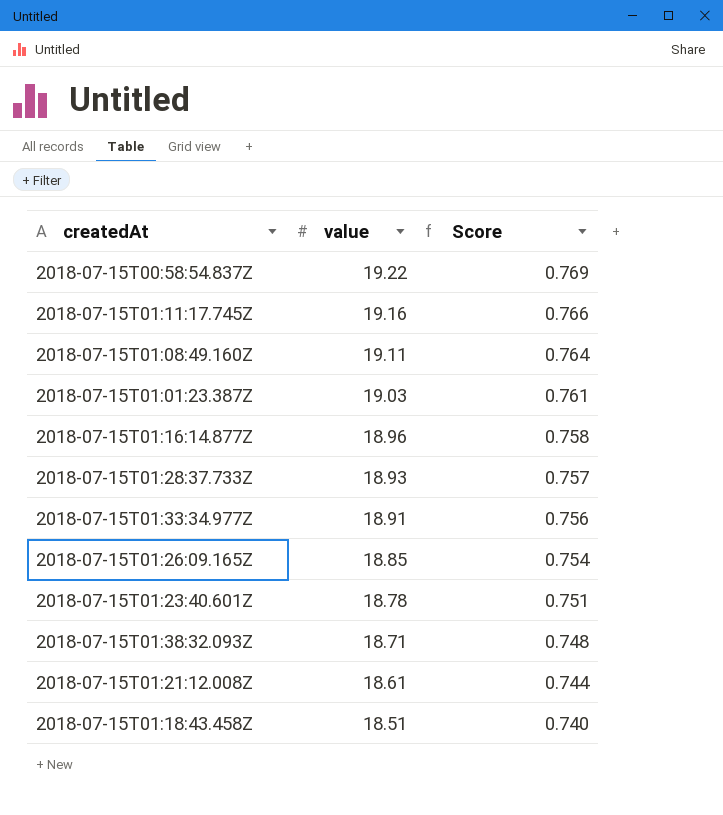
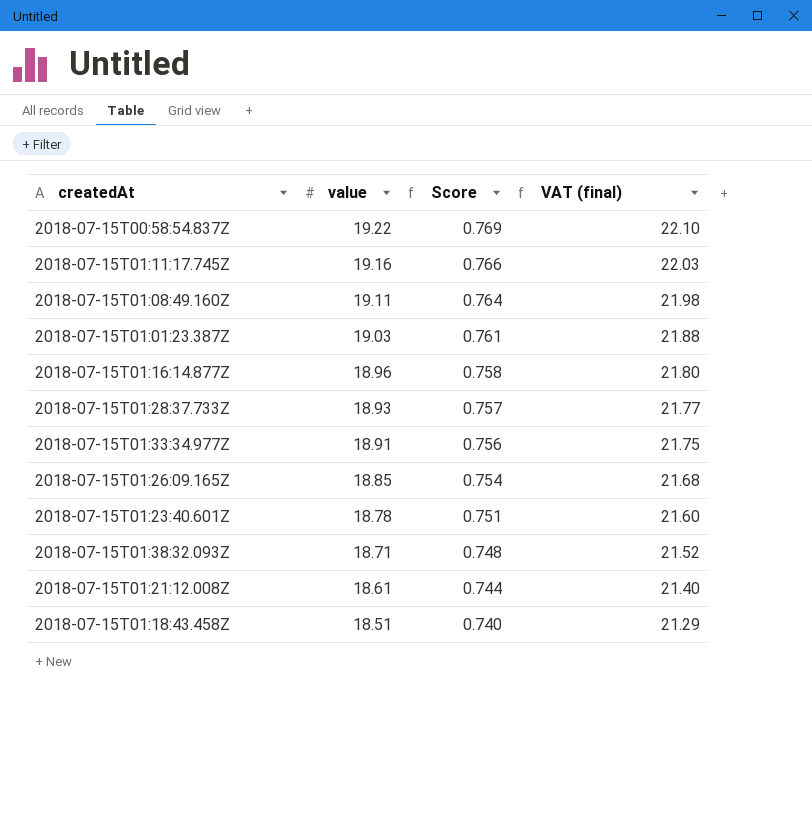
column VAT (final) | formula: none -> [value] * 1.15

